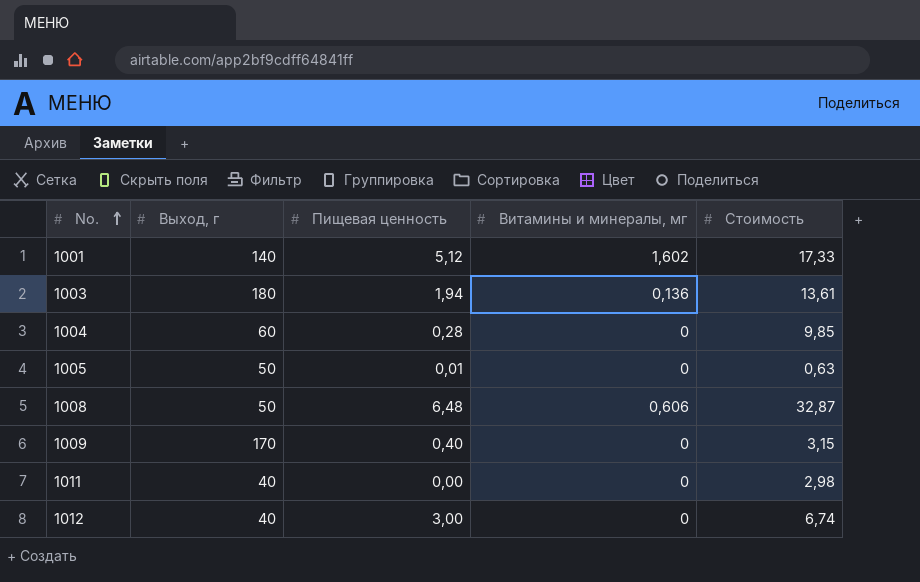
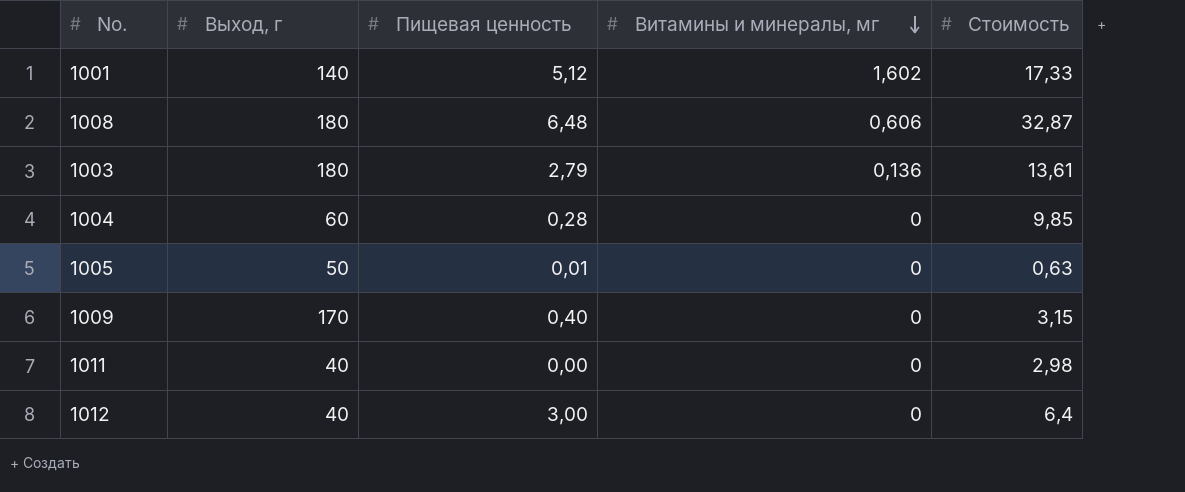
row order: No. ascending -> Витамины и минералы, мг descending
1008 | Выход, г: 50 -> 180
1003 | Пищевая ценность: 1,94 -> 2,79
1012 | Стоимость: 6,74 -> 6,4

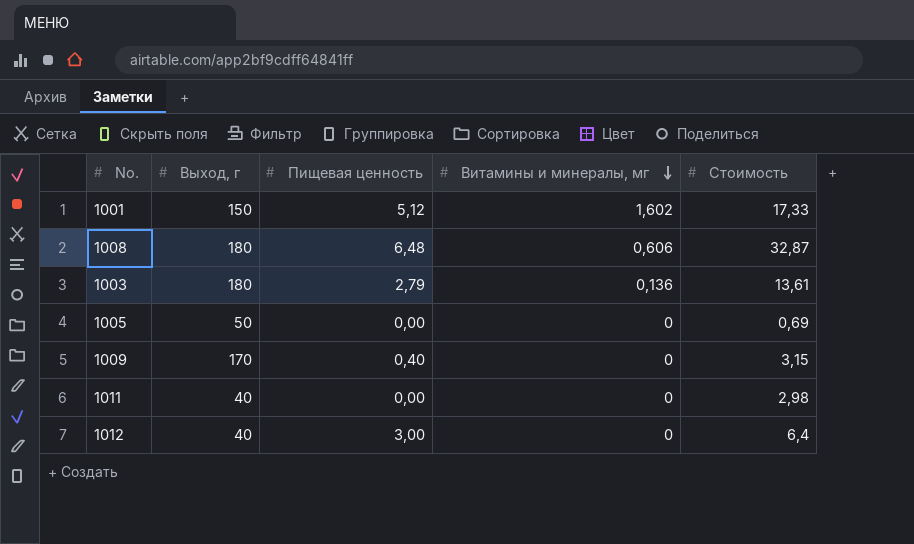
row 1004: 60 | 0,28 | 0 | 9,85 -> none
1001 | Выход, г: 140 -> 150
1005 | Пищевая ценность: 0,01 -> 0,00
1005 | Стоимость: 0,63 -> 0,69

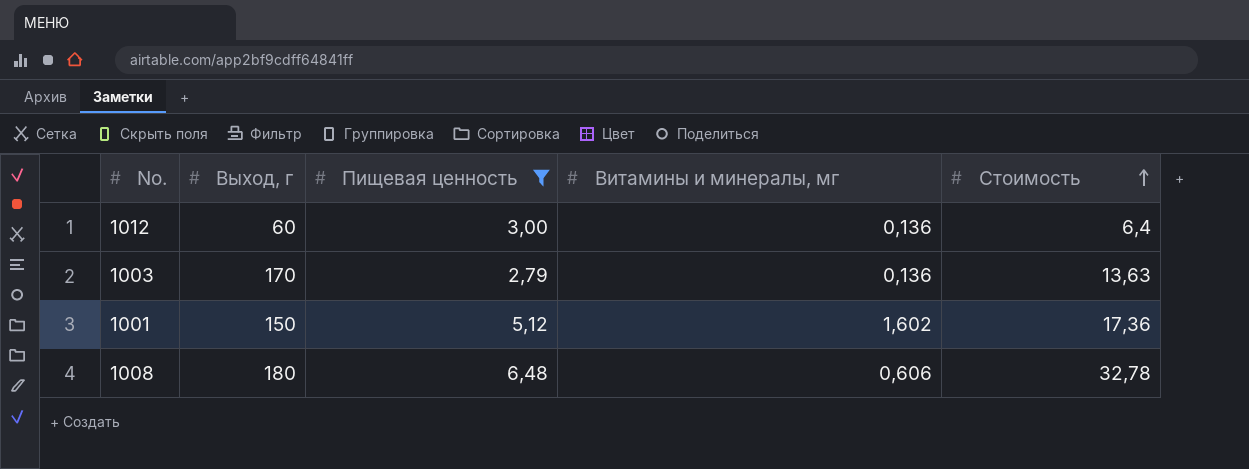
filter: none -> Пищевая ценность >= 2,79
row order: Витамины и минералы, мг descending -> Стоимость ascending
1012 | Выход, г: 40 -> 60
1012 | Витамины и минералы, мг: 0 -> 0,136
1003 | Выход, г: 180 -> 170
1003 | Стоимость: 13,61 -> 13,63
1001 | Стоимость: 17,33 -> 17,36
1008 | Стоимость: 32,87 -> 32,78

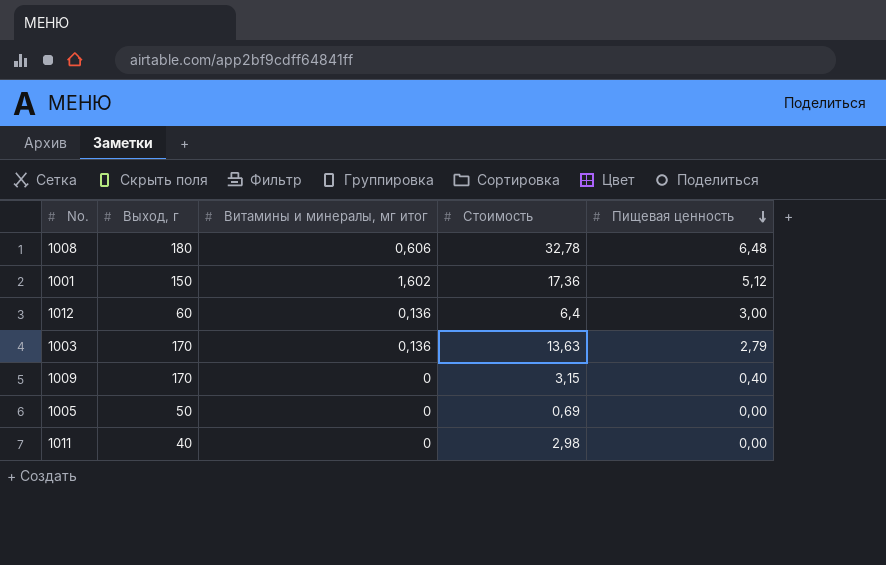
filter: Пищевая ценность >= 2,79 -> none
row order: Стоимость ascending -> Пищевая ценность descending
column name: Витамины и минералы, мг -> Витамины и минералы, мг итог
column Пищевая ценность | position: 3 -> 5

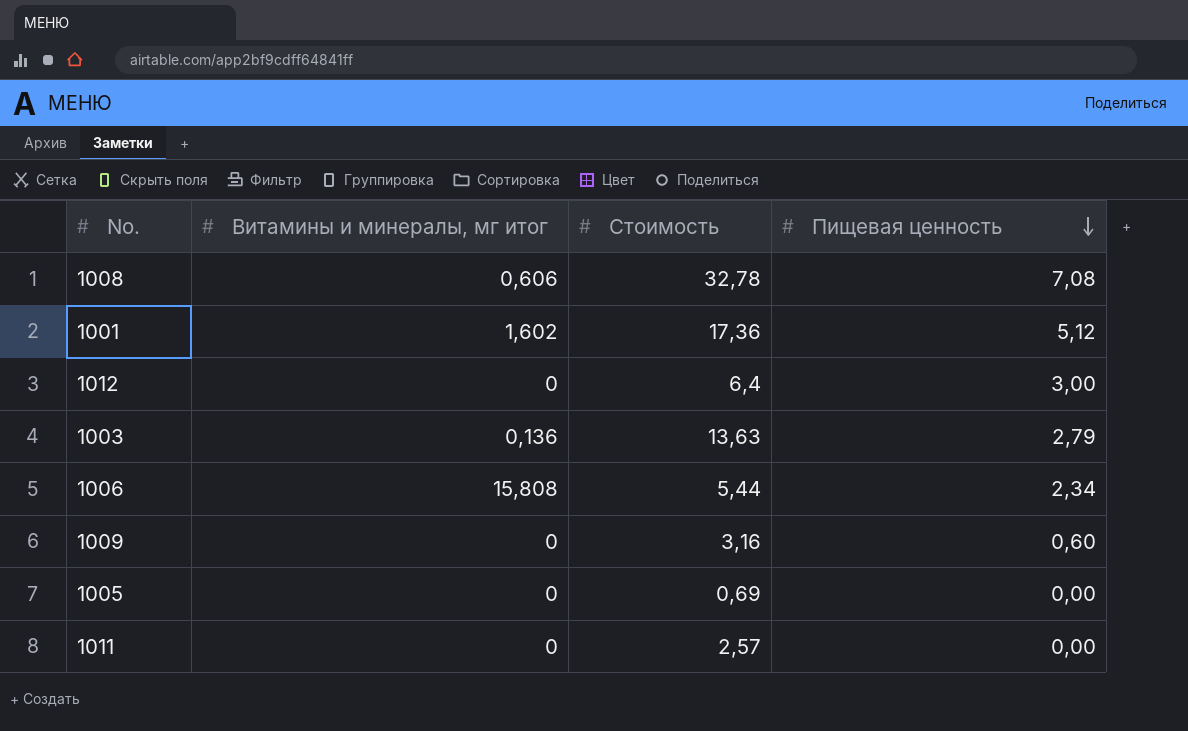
column Выход, г | position: 2 -> none
1008 | Пищевая ценность: 6,48 -> 7,08
1012 | Витамины и минералы, мг итог: 0,136 -> 0
row 1006: none -> 15,808 | 5,44 | 2,34
1009 | Стоимость: 3,15 -> 3,16
1009 | Пищевая ценность: 0,40 -> 0,60
1011 | Стоимость: 2,98 -> 2,57

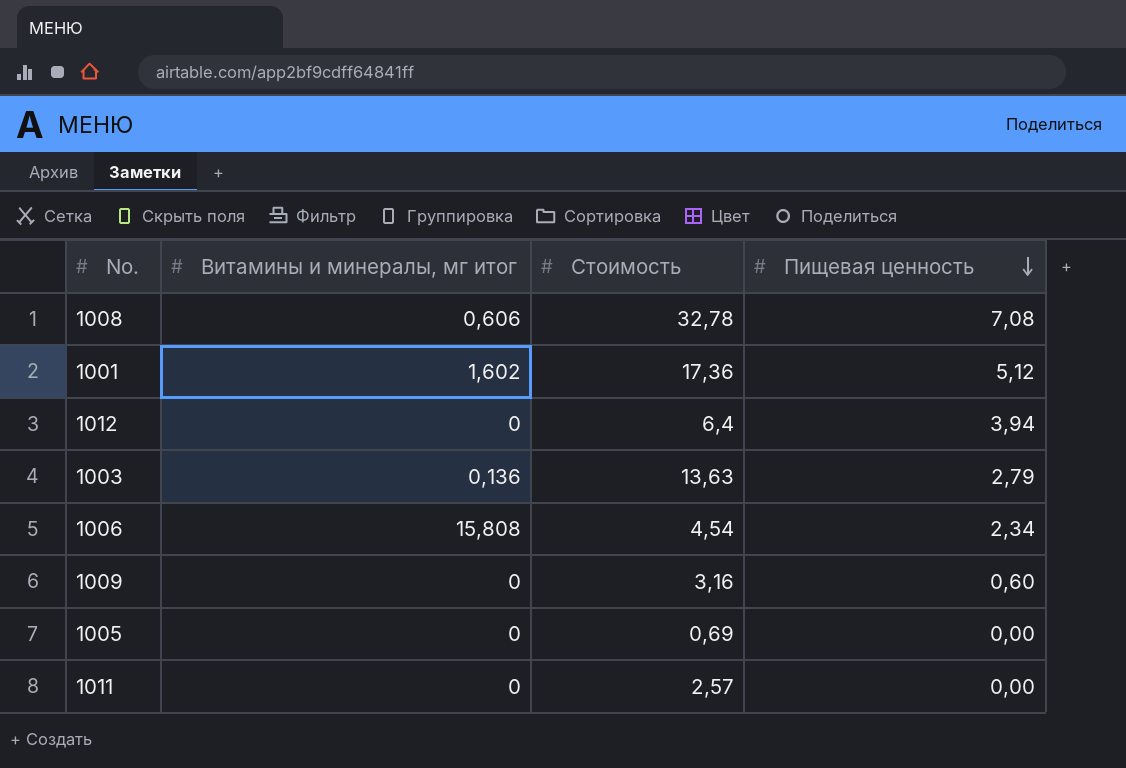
1012 | Пищевая ценность: 3,00 -> 3,94
1006 | Стоимость: 5,44 -> 4,54

